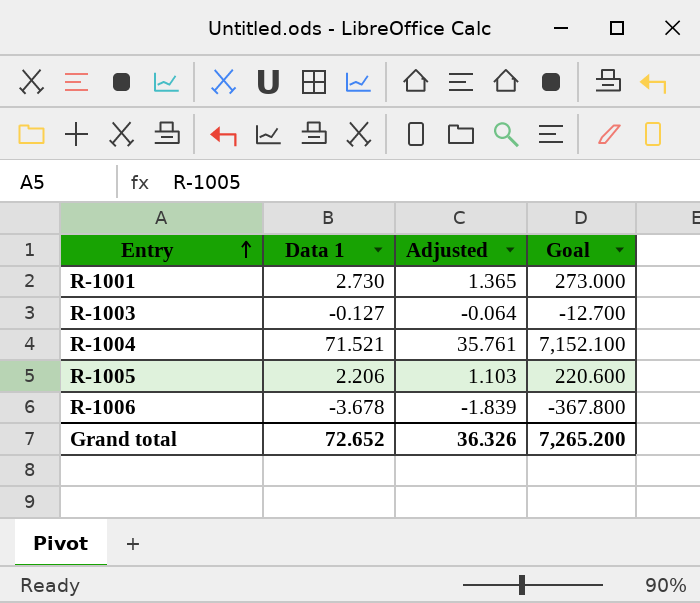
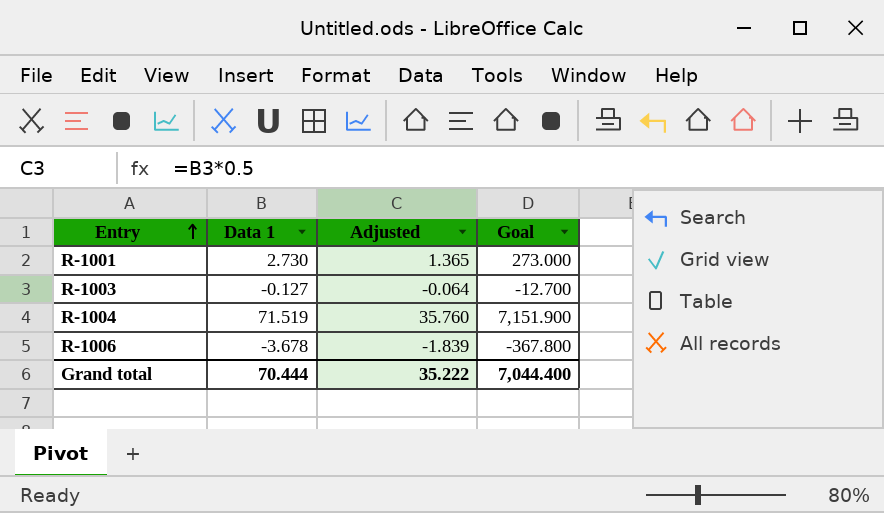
row R-1005: 2.206 | 1.103 | 220.600 -> none
R-1004 | Data 1: 71.521 -> 71.519
R-1004 | Adjusted: 35.761 -> 35.760
R-1004 | Goal: 7,152.100 -> 7,151.900
Grand total | Data 1: 72.652 -> 70.444
Grand total | Adjusted: 36.326 -> 35.222
Grand total | Goal: 7,265.200 -> 7,044.400

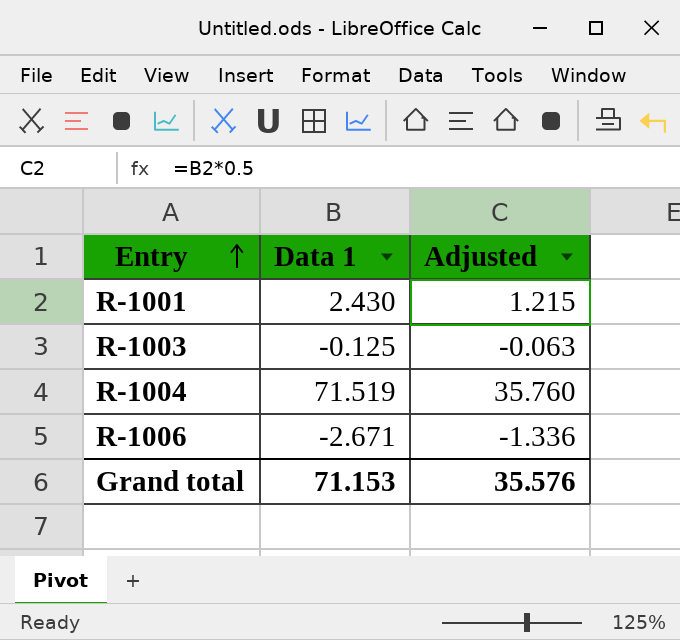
column Goal | formula: [Data 1] * 100 -> none
R-1001 | Data 1: 2.730 -> 2.430
R-1001 | Adjusted: 1.365 -> 1.215
R-1003 | Data 1: -0.127 -> -0.125
R-1003 | Adjusted: -0.064 -> -0.063
R-1006 | Data 1: -3.678 -> -2.671
R-1006 | Adjusted: -1.839 -> -1.336
Grand total | Data 1: 70.444 -> 71.153
Grand total | Adjusted: 35.222 -> 35.576

